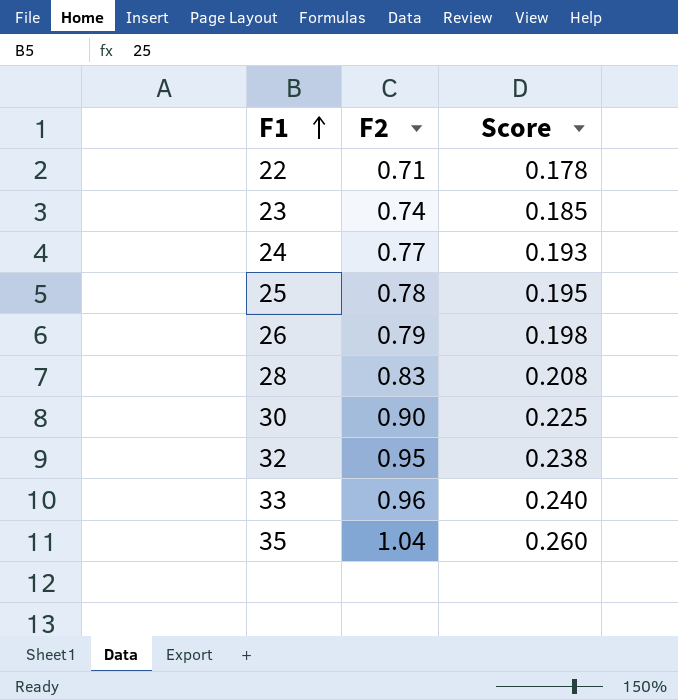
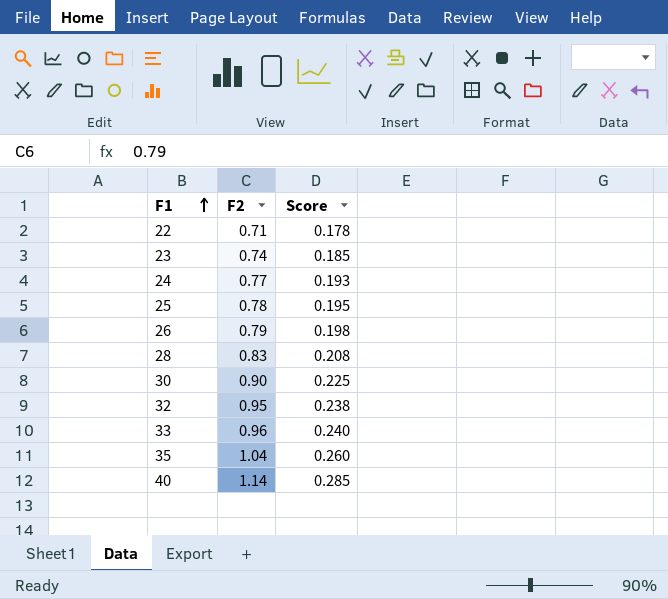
row 40: none -> 1.14 | 0.285

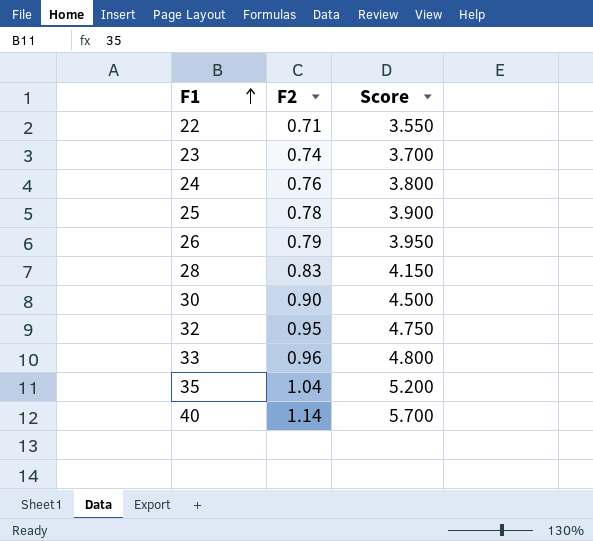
column Score | formula: [F2] * 0.25 -> [F2] * 5
24 | F2: 0.77 -> 0.76

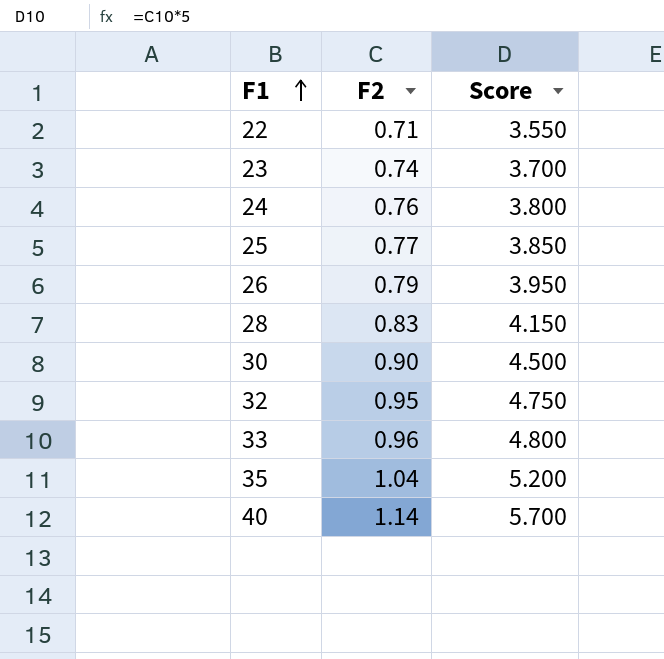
25 | F2: 0.78 -> 0.77
25 | Score: 3.900 -> 3.850

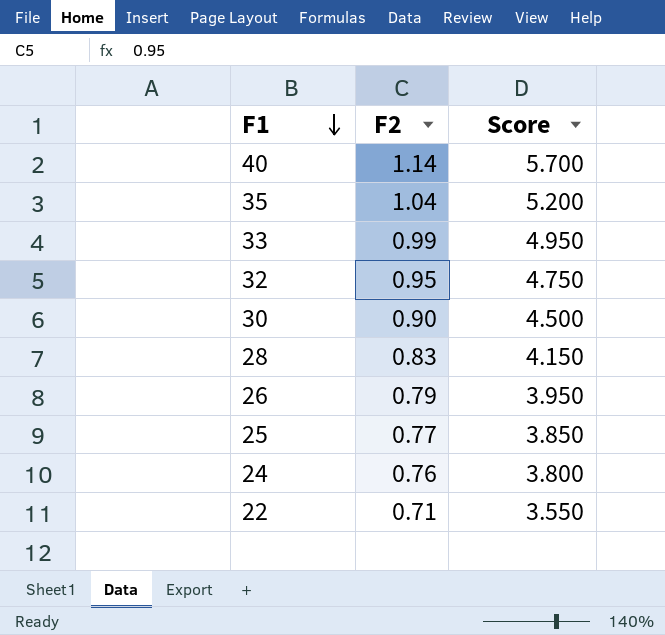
row order: F1 ascending -> F1 descending
row 23: 0.74 | 3.700 -> none
33 | F2: 0.96 -> 0.99
33 | Score: 4.800 -> 4.950

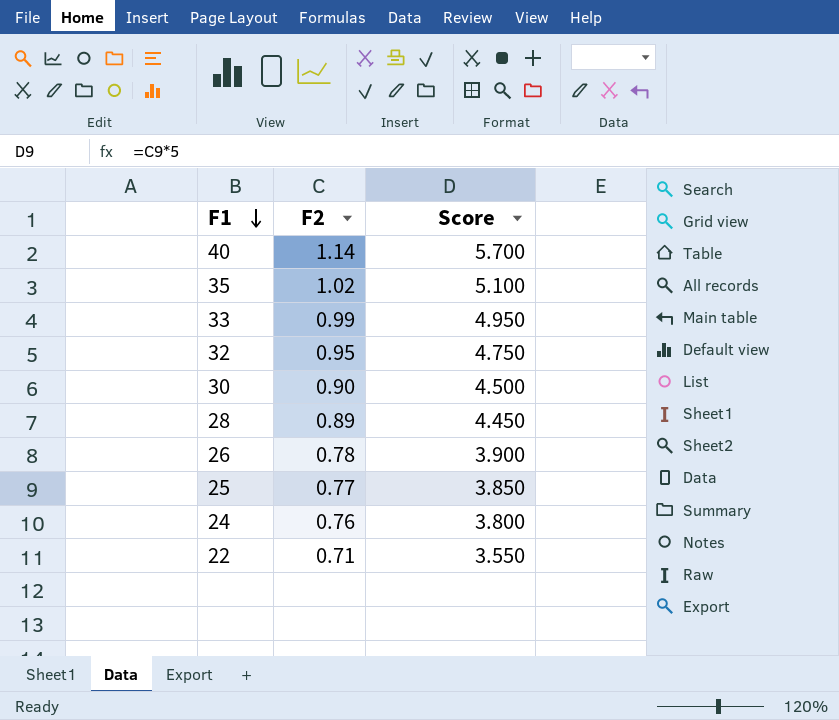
35 | F2: 1.04 -> 1.02
35 | Score: 5.200 -> 5.100
28 | F2: 0.83 -> 0.89
28 | Score: 4.150 -> 4.450
26 | F2: 0.79 -> 0.78
26 | Score: 3.950 -> 3.900

